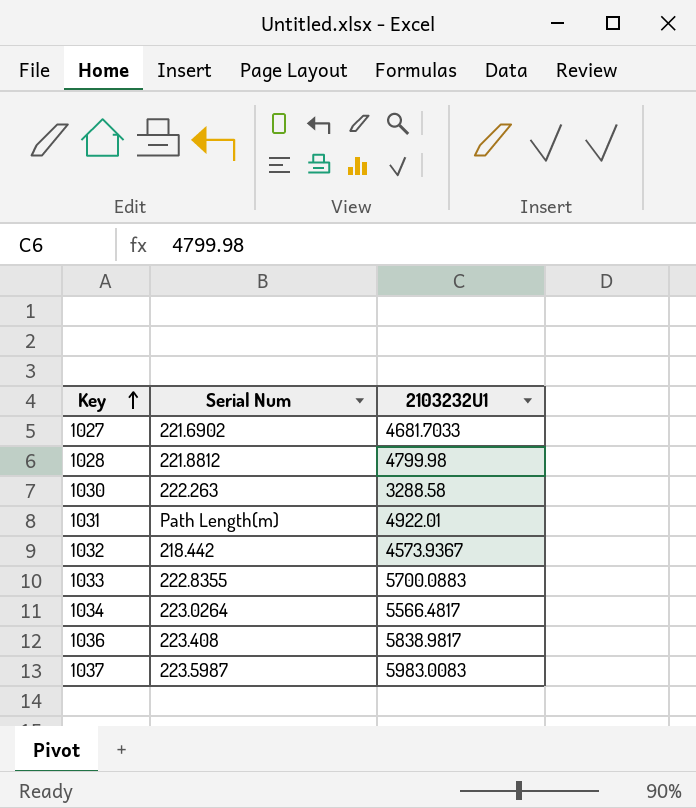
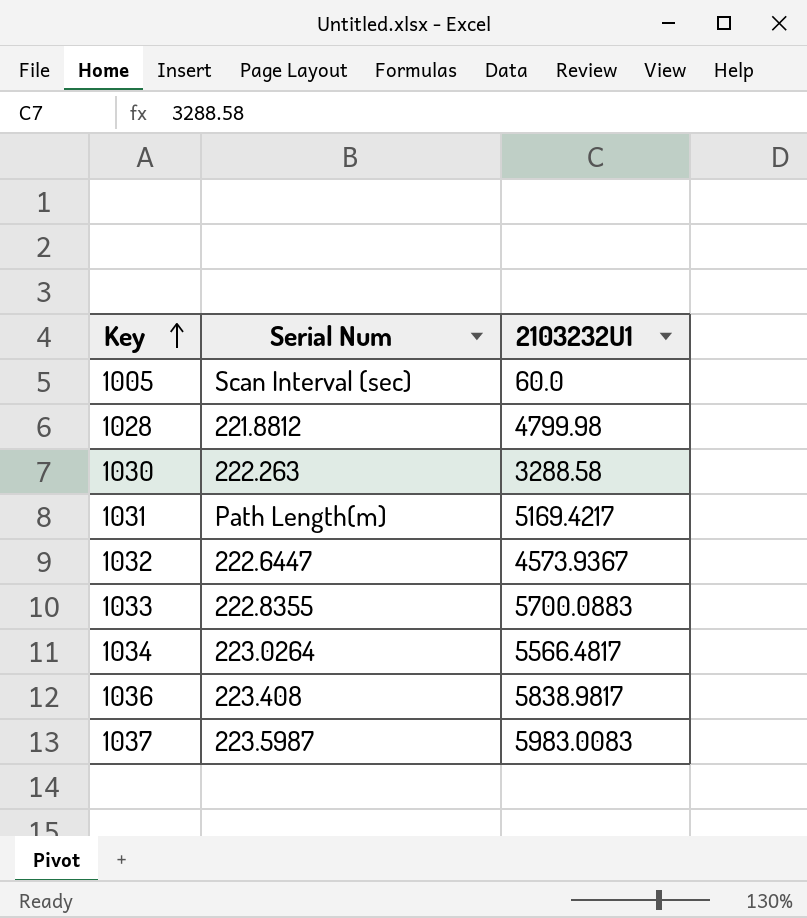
row 1027: 221.6902 | 4681.7033 -> none
row 1005: none -> Scan Interval (sec) | 60.0
1031 | 2103232U1: 4922.01 -> 5169.4217
1032 | Serial Num: 218.442 -> 222.6447

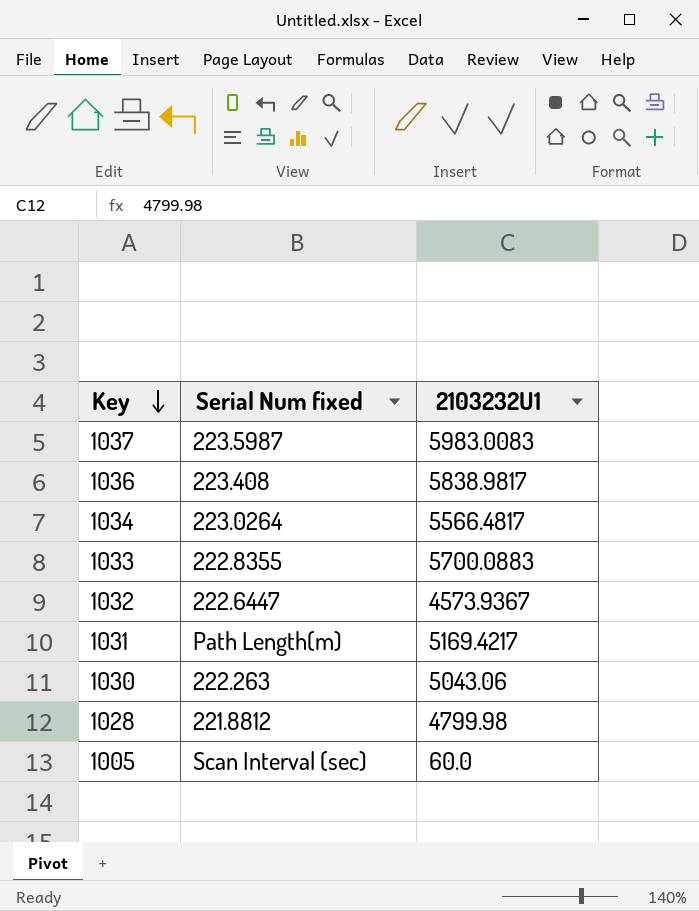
row order: Key ascending -> Key descending
column name: Serial Num -> Serial Num fixed
1030 | 2103232U1: 3288.58 -> 5043.06

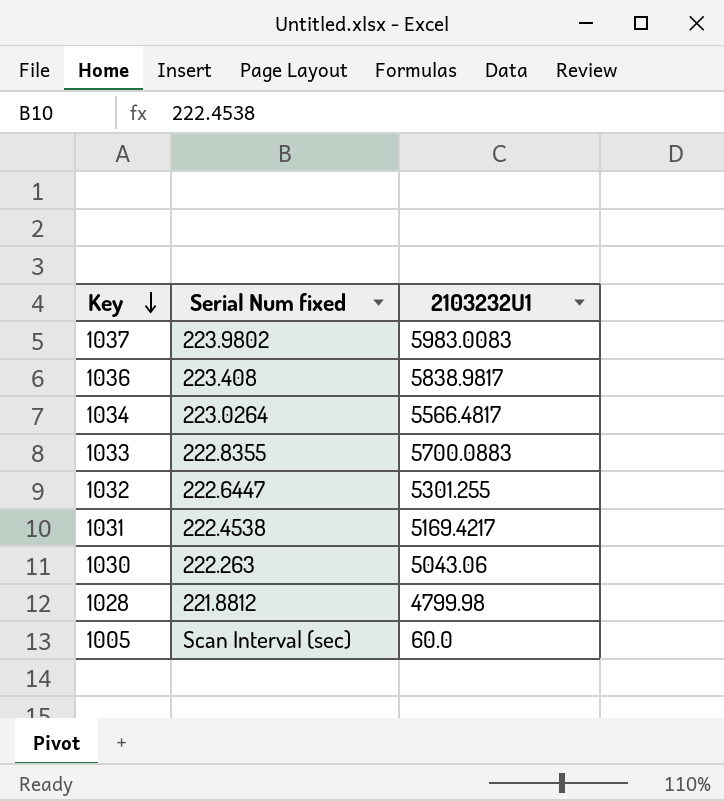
1037 | Serial Num fixed: 223.5987 -> 223.9802
1032 | 2103232U1: 4573.9367 -> 5301.255
1031 | Serial Num fixed: Path Length(m) -> 222.4538

